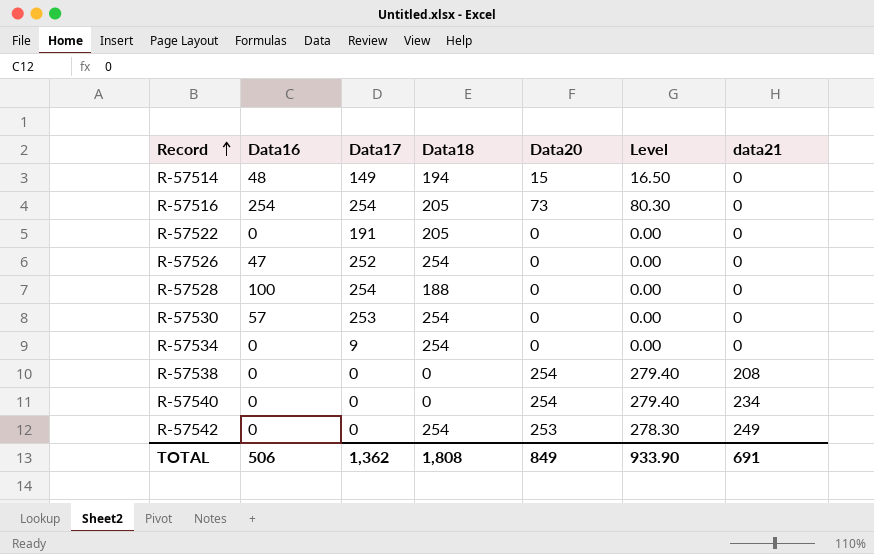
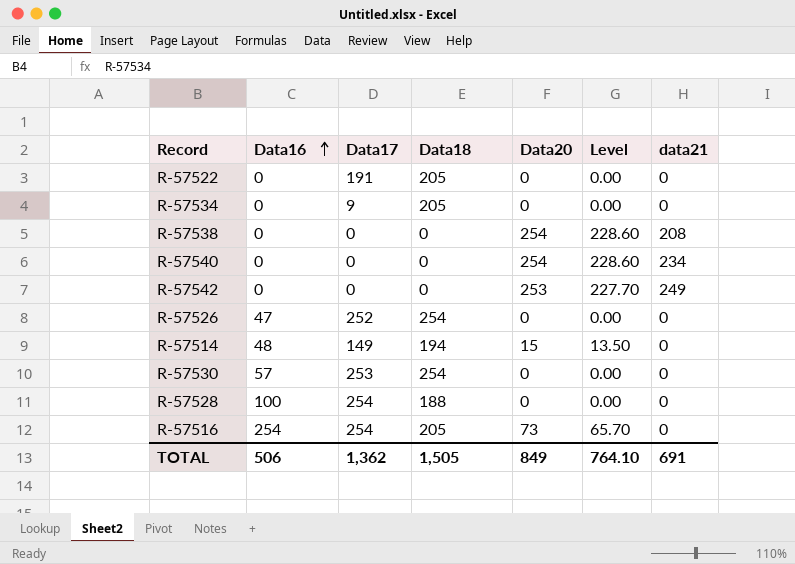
row order: Record ascending -> Data16 ascending
column Level | formula: [Data20] * 1.1 -> [Data20] * 0.9
R-57534 | Data18: 254 -> 205
R-57542 | Data18: 254 -> 0
TOTAL | Data18: 1,808 -> 1,505
TOTAL | Level: 933.90 -> 764.10

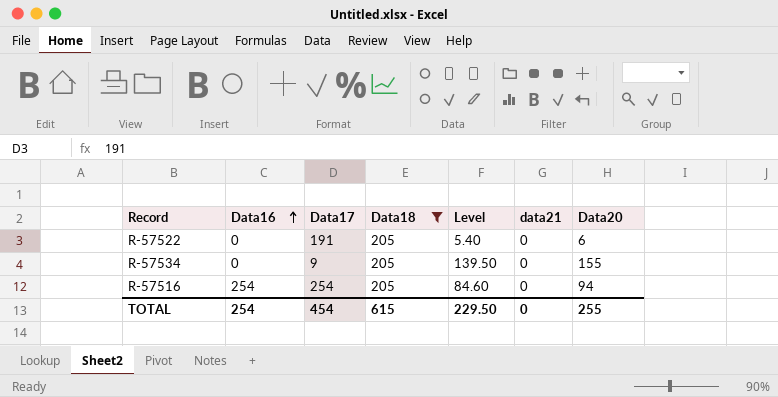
filter: none -> Data18 = 205
column Data20 | position: 5 -> 7
R-57522 | Level: 0.00 -> 5.40
R-57522 | Data20: 0 -> 6
R-57534 | Level: 0.00 -> 139.50
R-57534 | Data20: 0 -> 155
R-57516 | Level: 65.70 -> 84.60
R-57516 | Data20: 73 -> 94
TOTAL | Data16: 506 -> 254
TOTAL | Data17: 1,362 -> 454
TOTAL | Data18: 1,505 -> 615
TOTAL | Level: 764.10 -> 229.50
TOTAL | data21: 691 -> 0
TOTAL | Data20: 849 -> 255

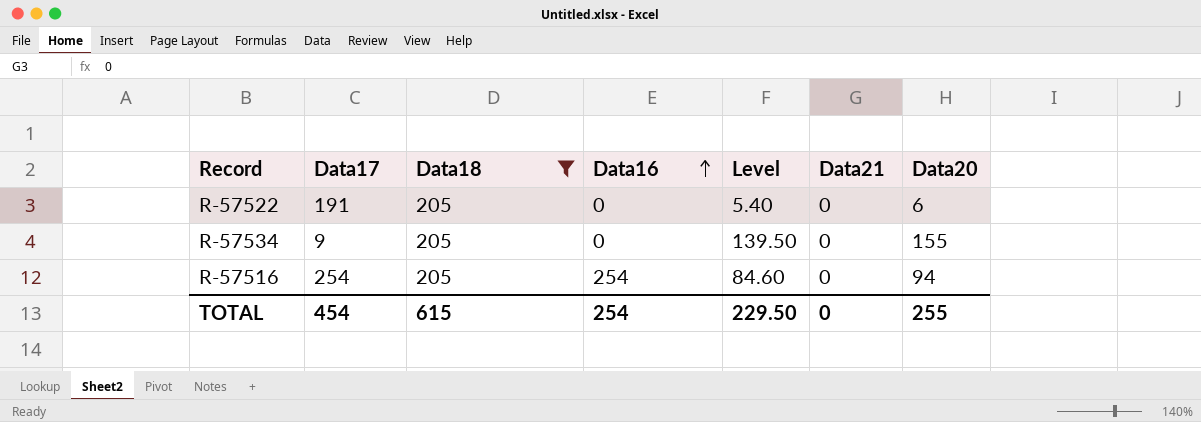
column Data16 | position: 2 -> 4
column name: data21 -> Data21

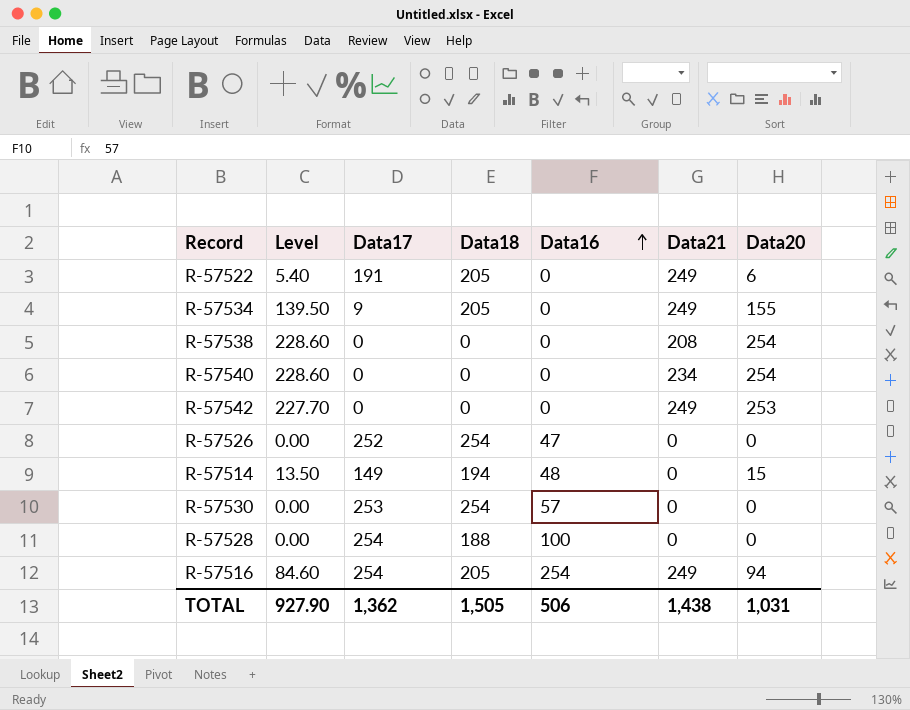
filter: Data18 = 205 -> none
column Level | position: 5 -> 2
R-57522 | Data21: 0 -> 249
R-57534 | Data21: 0 -> 249
R-57516 | Data21: 0 -> 249
TOTAL | Level: 229.50 -> 927.90
TOTAL | Data17: 454 -> 1,362
TOTAL | Data18: 615 -> 1,505
TOTAL | Data16: 254 -> 506
TOTAL | Data21: 0 -> 1,438
TOTAL | Data20: 255 -> 1,031

